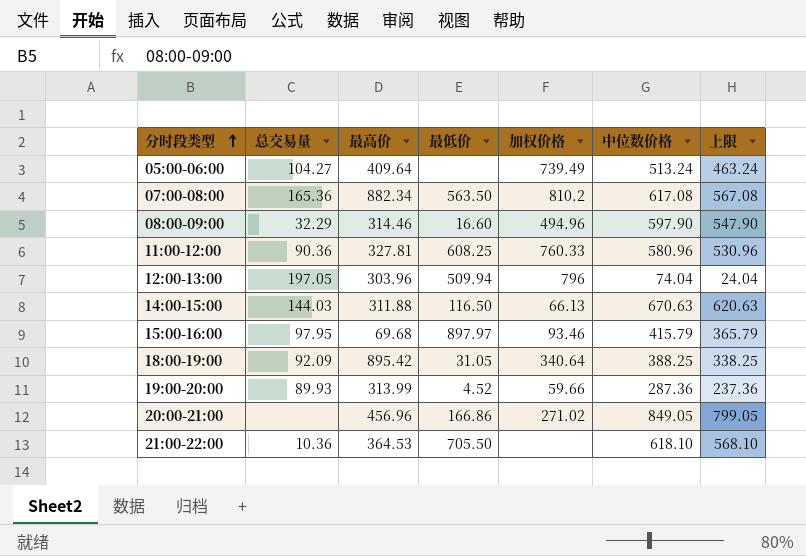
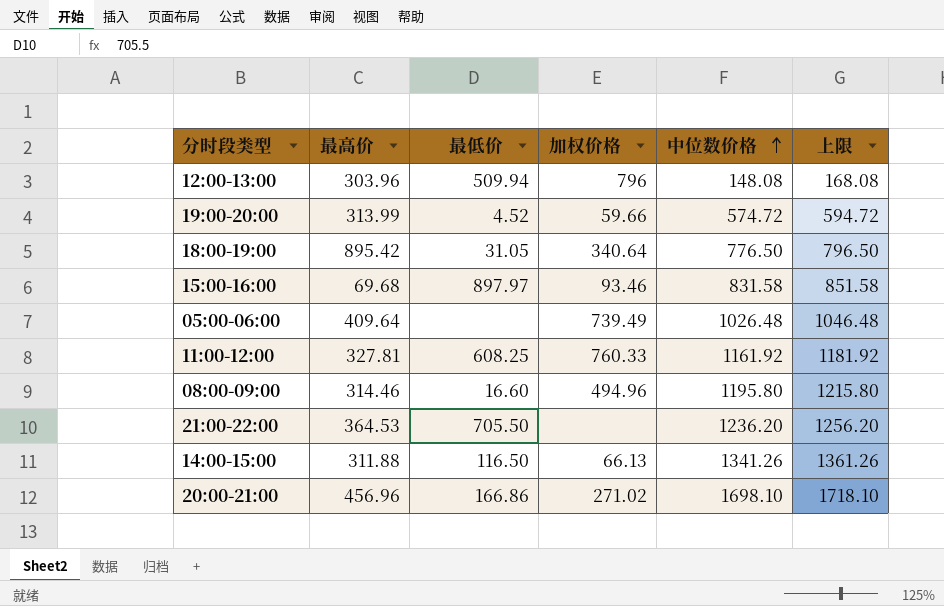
row order: 分时段类型 ascending -> 中位数价格 ascending
column 总交易量 | position: 2 -> none
column 上限 | formula: [中位数价格] - 50 -> [中位数价格] + 20
row 07:00-08:00: 165.36 | 882.34 | 563.50 | 810.2 | 617.08 | 567.08 -> none
12:00-13:00 | 中位数价格: 74.04 -> 148.08
19:00-20:00 | 中位数价格: 287.36 -> 574.72
18:00-19:00 | 中位数价格: 388.25 -> 776.50
15:00-16:00 | 中位数价格: 415.79 -> 831.58
05:00-06:00 | 中位数价格: 513.24 -> 1026.48
11:00-12:00 | 中位数价格: 580.96 -> 1161.92
08:00-09:00 | 中位数价格: 597.90 -> 1195.80
21:00-22:00 | 中位数价格: 618.10 -> 1236.20
14:00-15:00 | 中位数价格: 670.63 -> 1341.26
20:00-21:00 | 中位数价格: 849.05 -> 1698.10

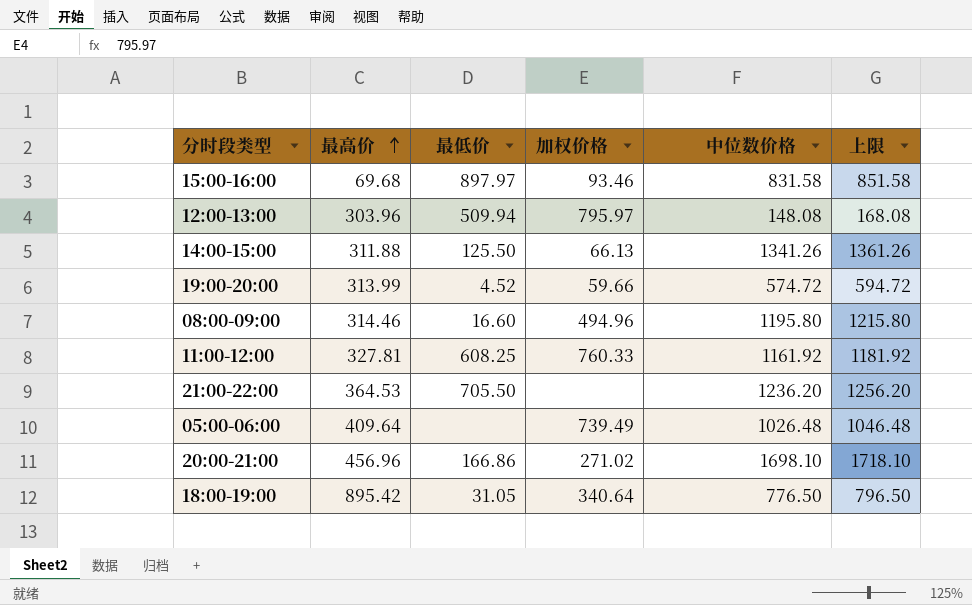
row order: 中位数价格 ascending -> 最高价 ascending
12:00-13:00 | 加权价格: 796 -> 795.97
14:00-15:00 | 最低价: 116.50 -> 125.50

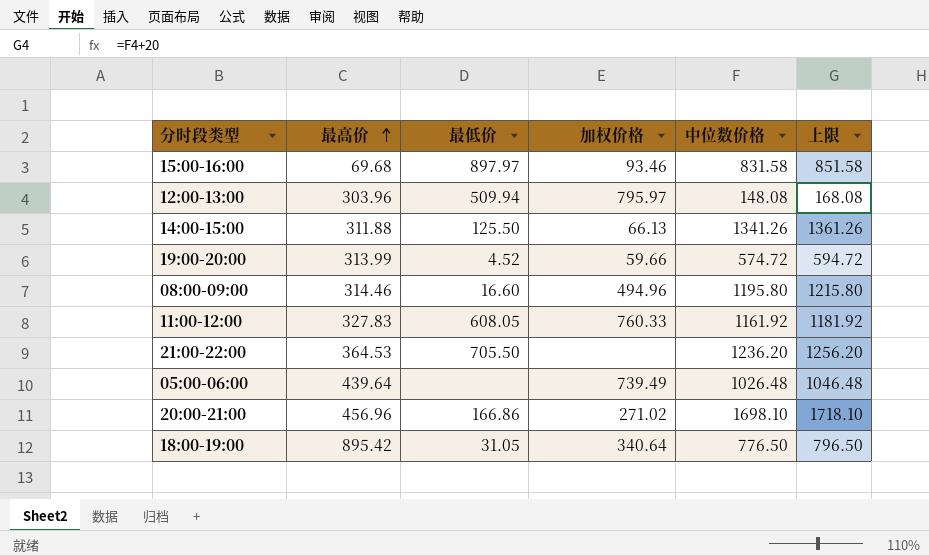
11:00-12:00 | 最高价: 327.81 -> 327.83
11:00-12:00 | 最低价: 608.25 -> 608.05
05:00-06:00 | 最高价: 409.64 -> 439.64

